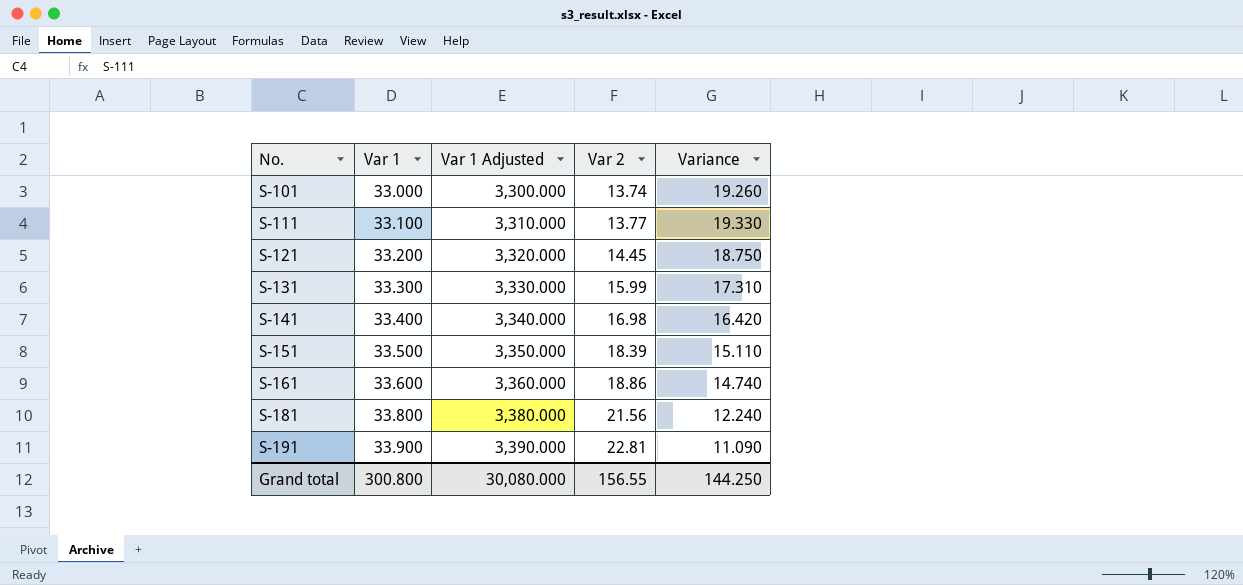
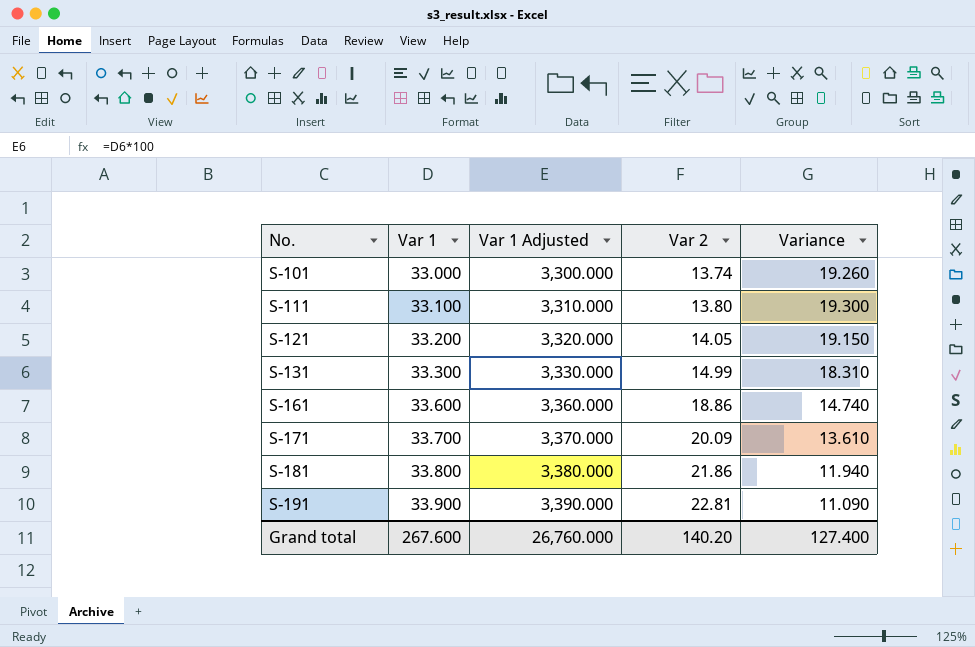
row S-141: 33.400 | 3,340.000 | 16.98 | 16.420 -> none
row S-151: 33.500 | 3,350.000 | 18.39 | 15.110 -> none
S-111 | Var 2: 13.77 -> 13.80
S-111 | Variance: 19.330 -> 19.300
S-121 | Var 2: 14.45 -> 14.05
S-121 | Variance: 18.750 -> 19.150
S-131 | Var 2: 15.99 -> 14.99
S-131 | Variance: 17.310 -> 18.310
row S-171: none -> 33.700 | 3,370.000 | 20.09 | 13.610
S-181 | Var 2: 21.56 -> 21.86
S-181 | Variance: 12.240 -> 11.940
Grand total | Var 1: 300.800 -> 267.600
Grand total | Var 1 Adjusted: 30,080.000 -> 26,760.000
Grand total | Var 2: 156.55 -> 140.20
Grand total | Variance: 144.250 -> 127.400

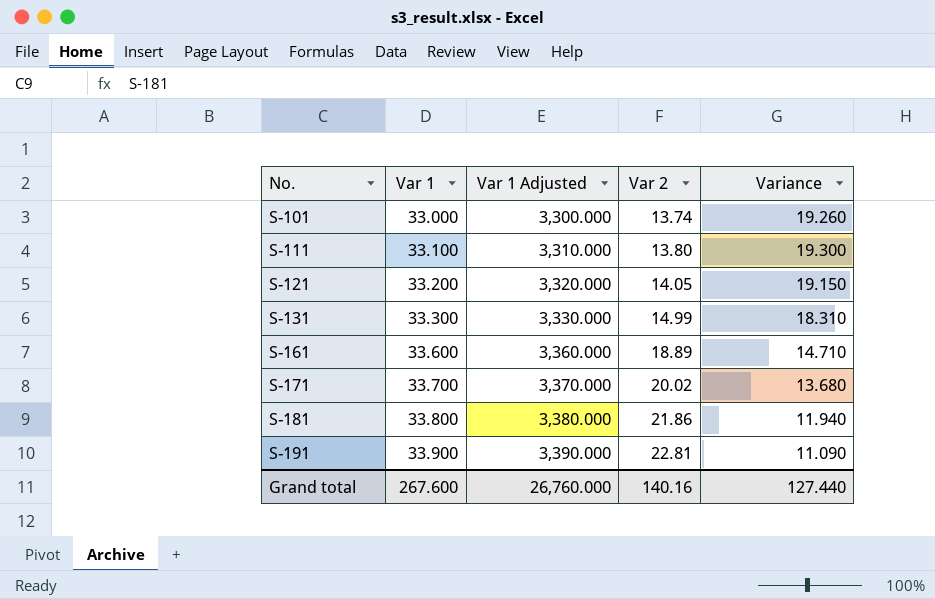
S-161 | Var 2: 18.86 -> 18.89
S-161 | Variance: 14.740 -> 14.710
S-171 | Var 2: 20.09 -> 20.02
S-171 | Variance: 13.610 -> 13.680
Grand total | Var 2: 140.20 -> 140.16
Grand total | Variance: 127.400 -> 127.440

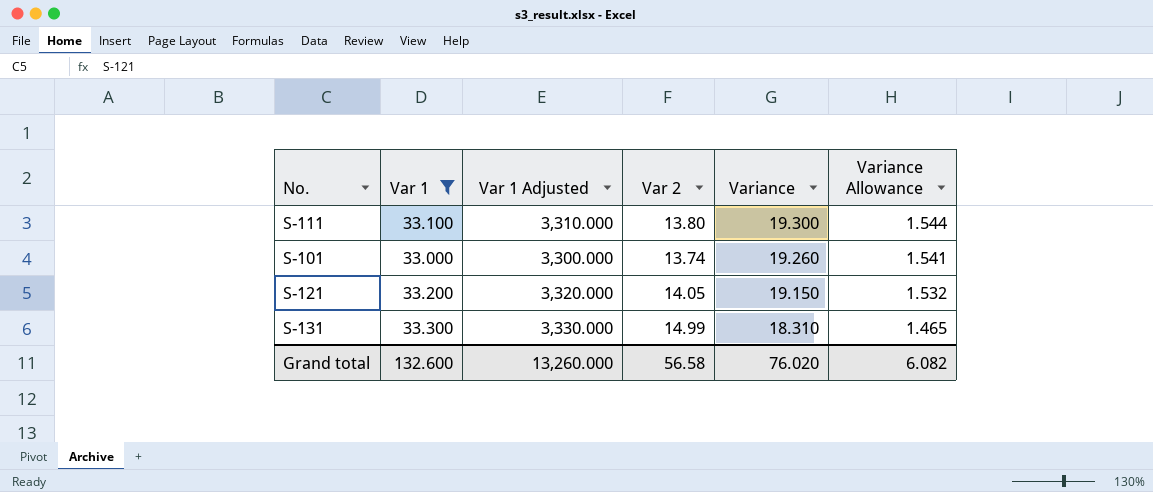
filter: none -> Var 1 <= 33.300
row order: No. ascending -> Variance descending
column Variance Allowance | formula: none -> [Variance] * 0.08
Grand total | Var 1: 267.600 -> 132.600
Grand total | Var 1 Adjusted: 26,760.000 -> 13,260.000
Grand total | Var 2: 140.16 -> 56.58
Grand total | Variance: 127.440 -> 76.020

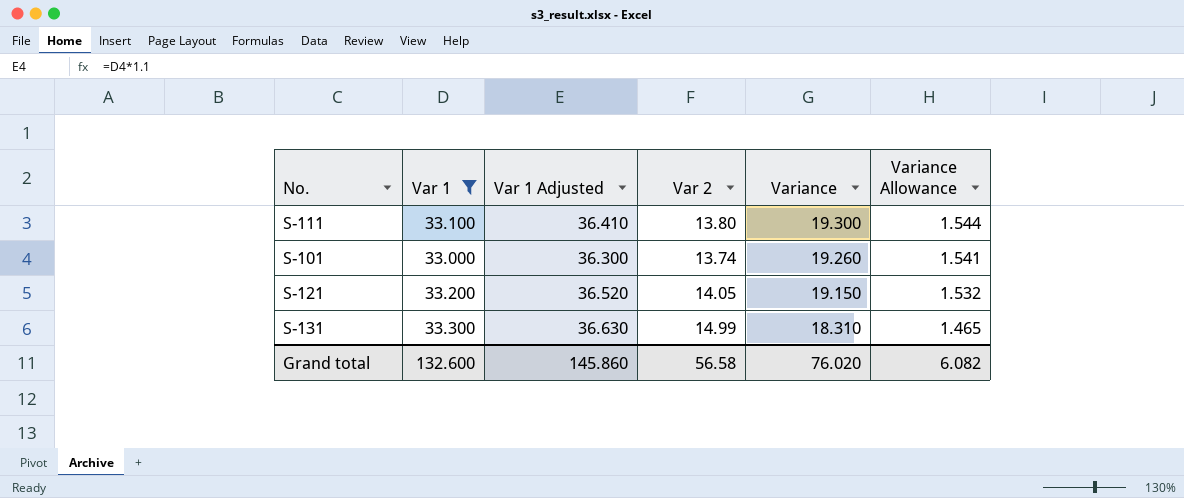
column Var 1 Adjusted | formula: [Var 1] * 100 -> [Var 1] * 1.1
Grand total | Var 1 Adjusted: 13,260.000 -> 145.860

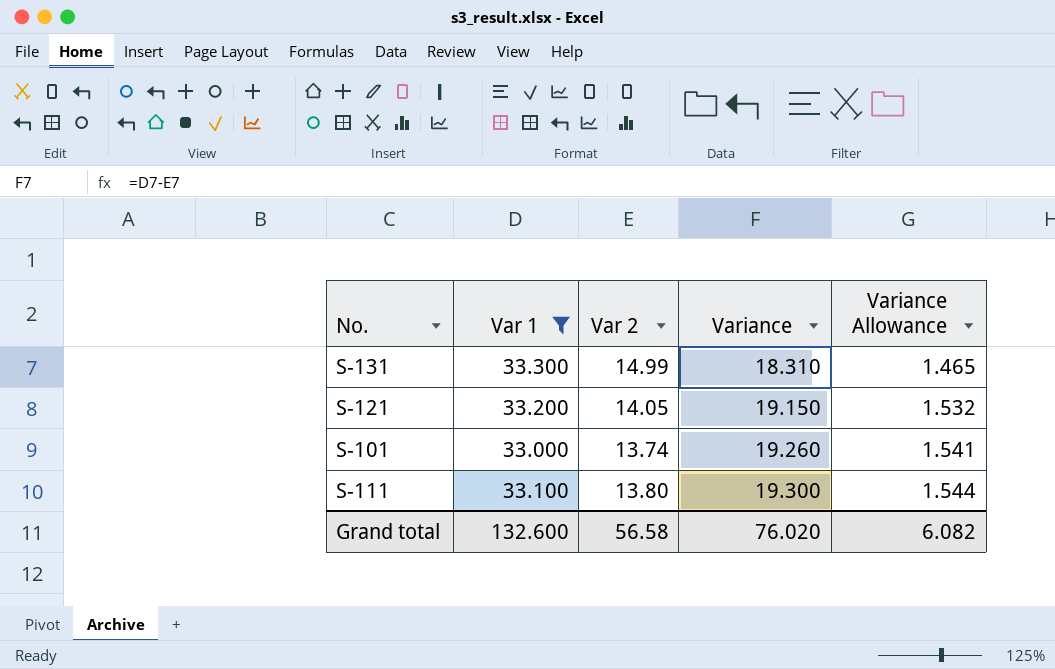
row order: Variance descending -> Variance ascending
column Var 1 Adjusted | formula: [Var 1] * 1.1 -> none

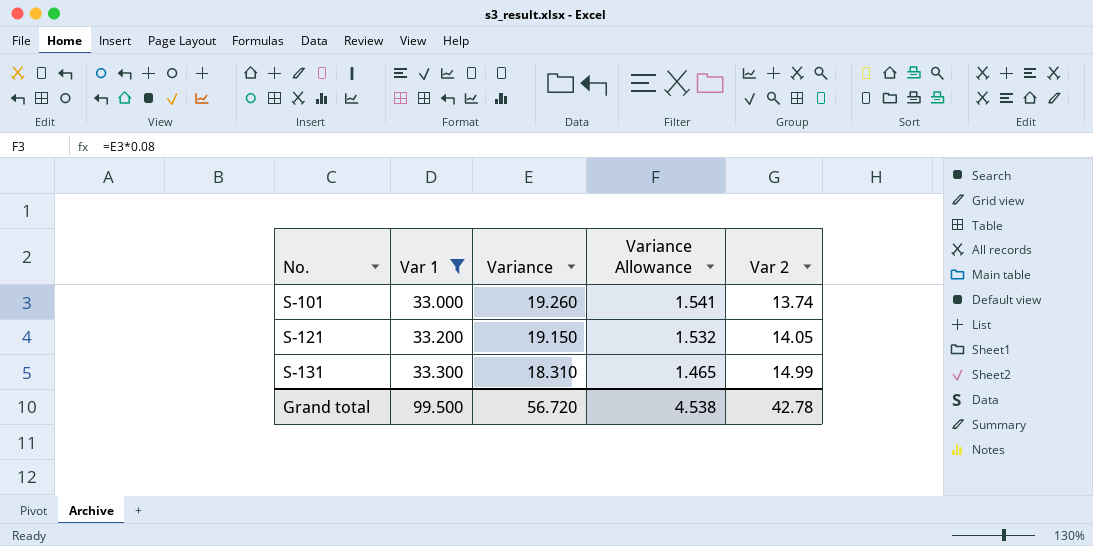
row order: Variance ascending -> No. ascending
column Var 2 | position: 3 -> 5
row S-111: 33.100 | 13.80 | 19.300 | 1.544 -> none
Grand total | Var 1: 132.600 -> 99.500
Grand total | Variance: 76.020 -> 56.720
Grand total | Variance Allowance: 6.082 -> 4.538
Grand total | Var 2: 56.58 -> 42.78

